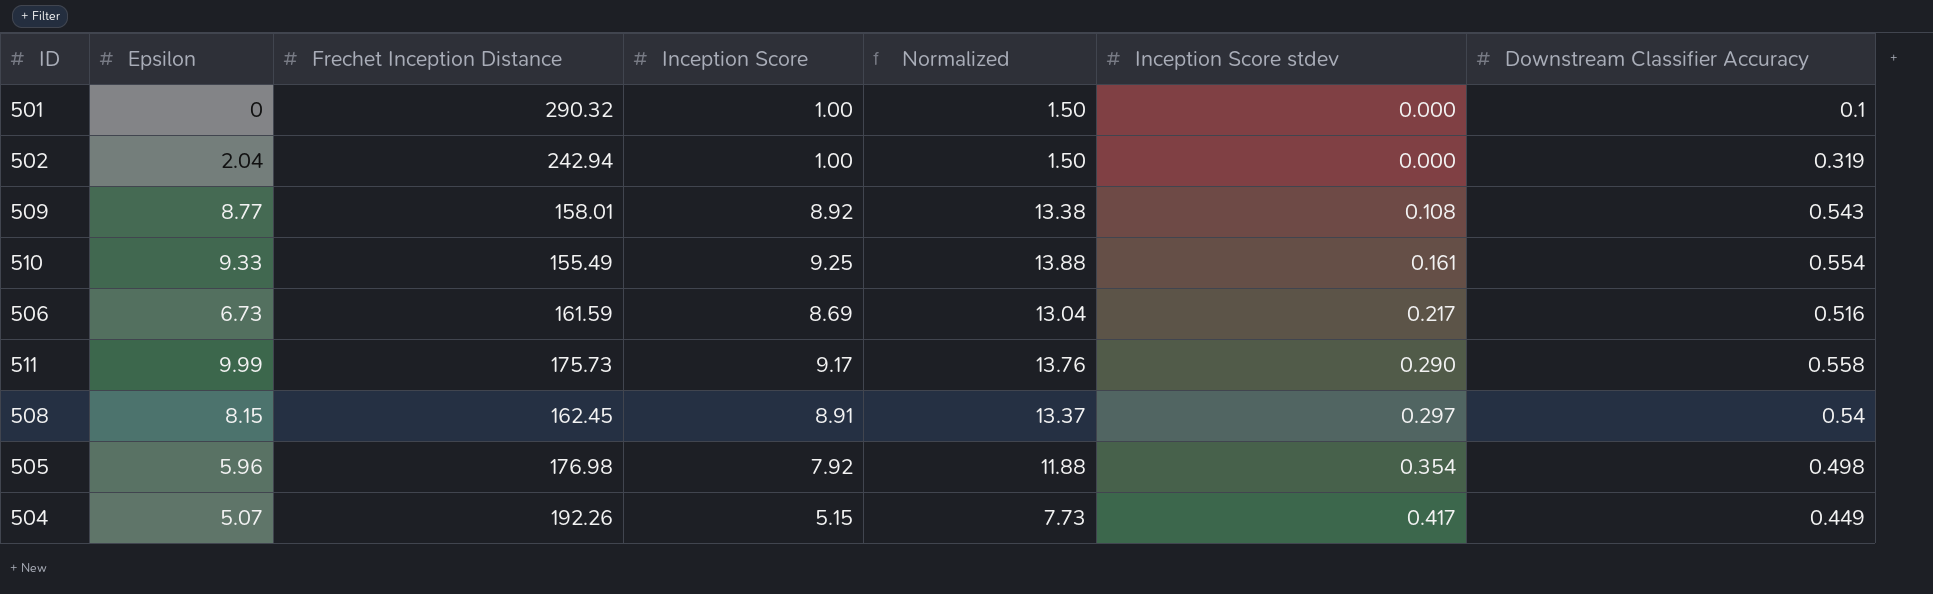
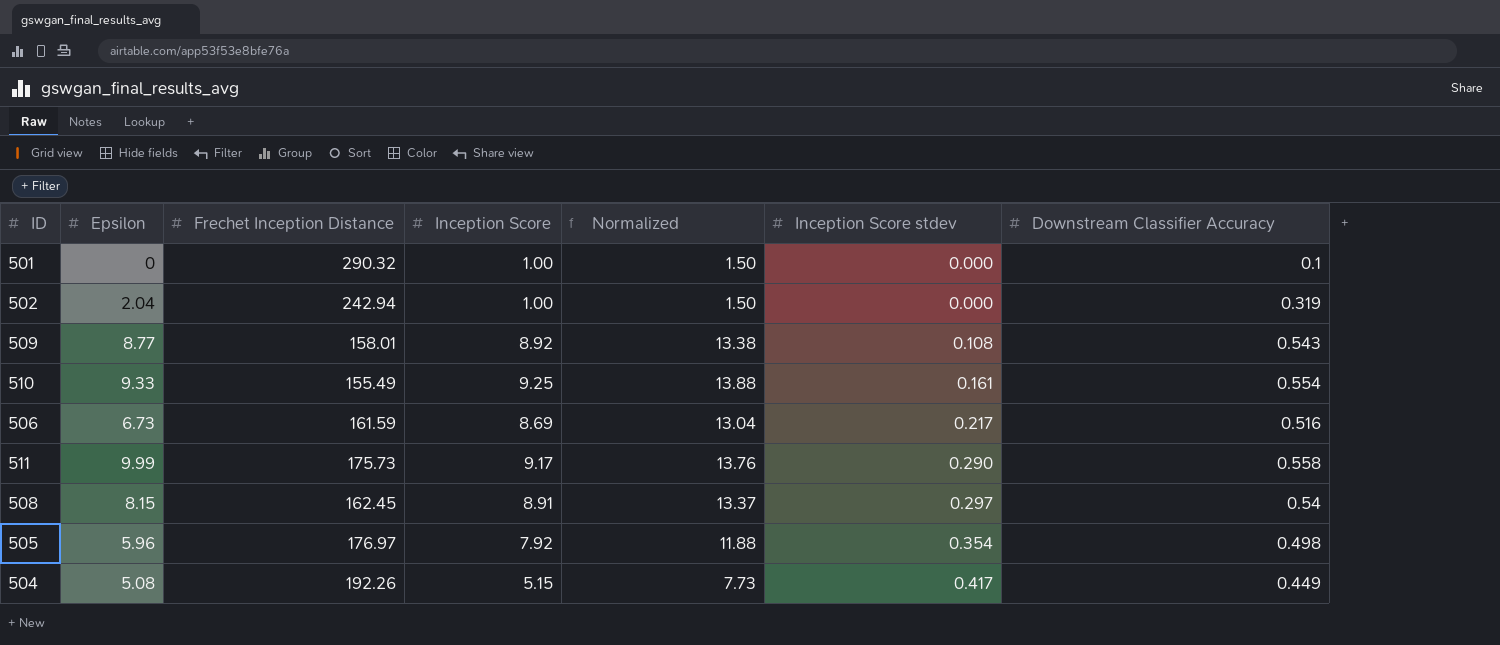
505 | Frechet Inception Distance: 176.98 -> 176.97
504 | Epsilon: 5.07 -> 5.08

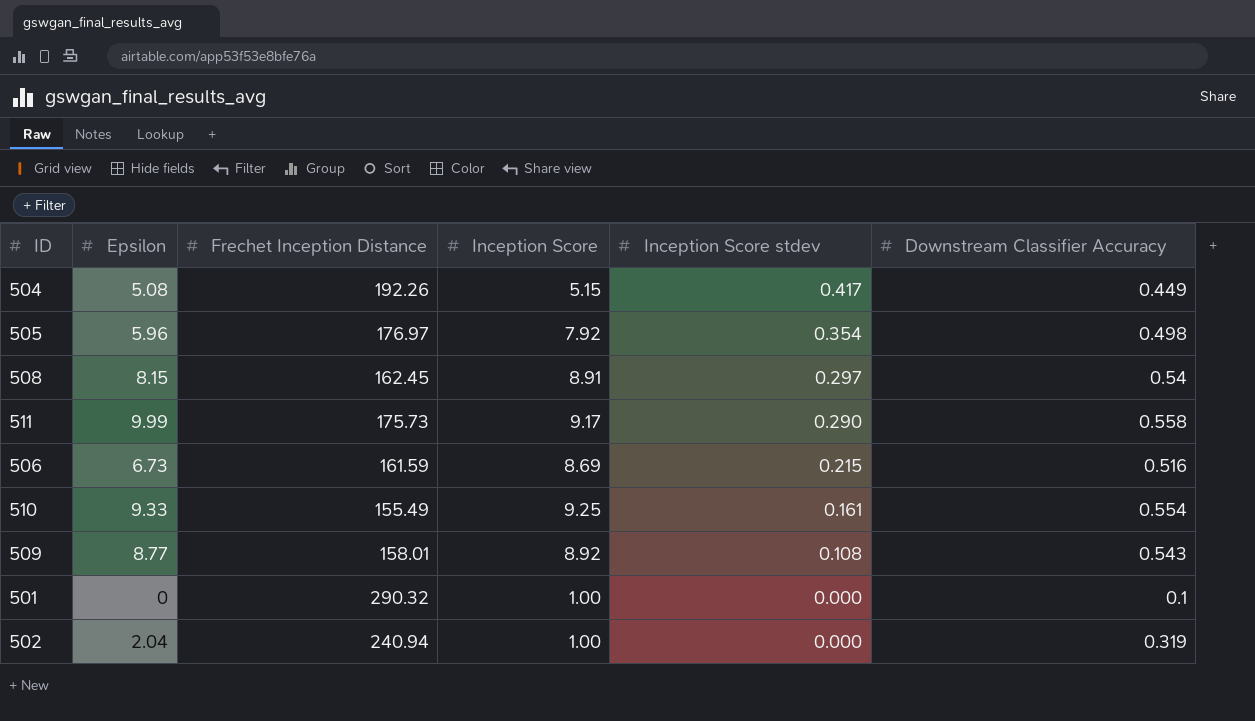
row order: Inception Score stdev ascending -> Inception Score stdev descending
column Normalized | formula: [Inception Score] * 1.5 -> none
506 | Inception Score stdev: 0.217 -> 0.215
502 | Frechet Inception Distance: 242.94 -> 240.94

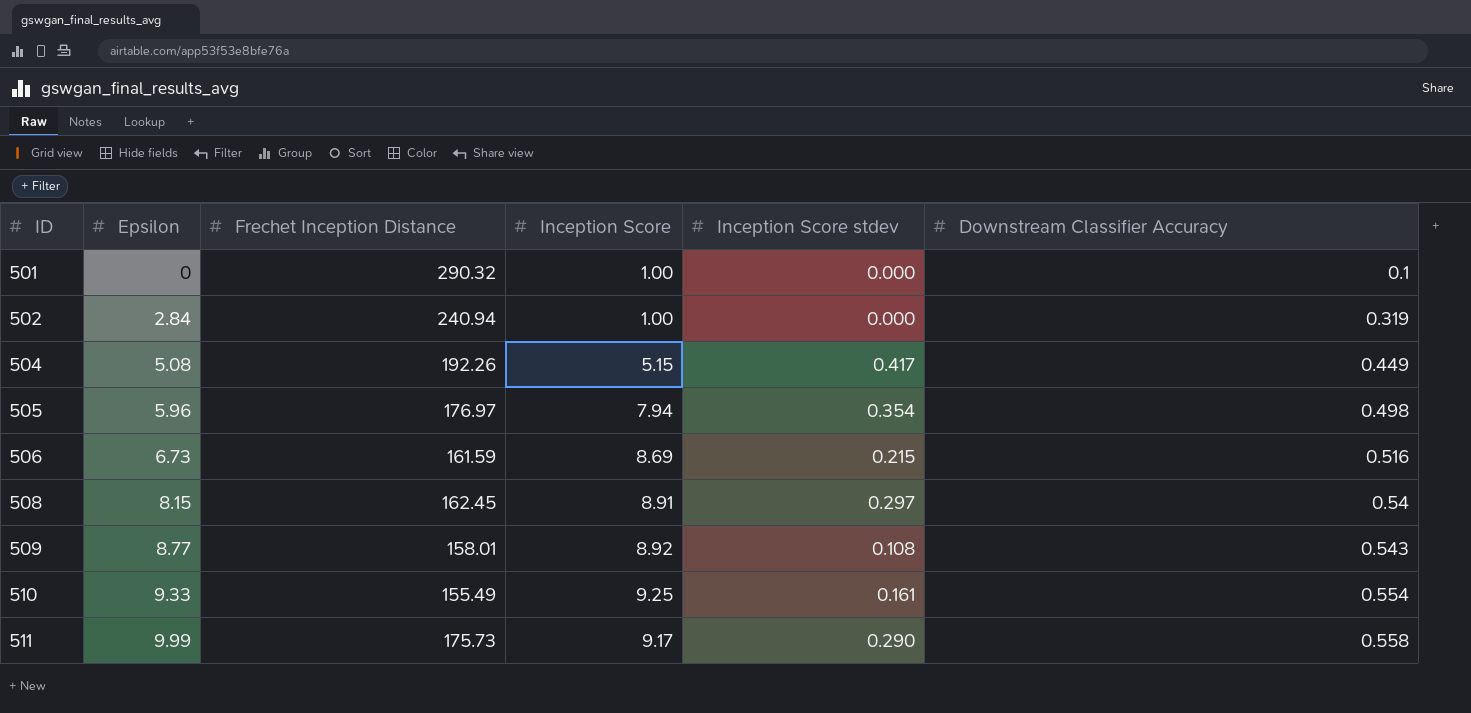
row order: Inception Score stdev descending -> ID ascending
502 | Epsilon: 2.04 -> 2.84
505 | Inception Score: 7.92 -> 7.94

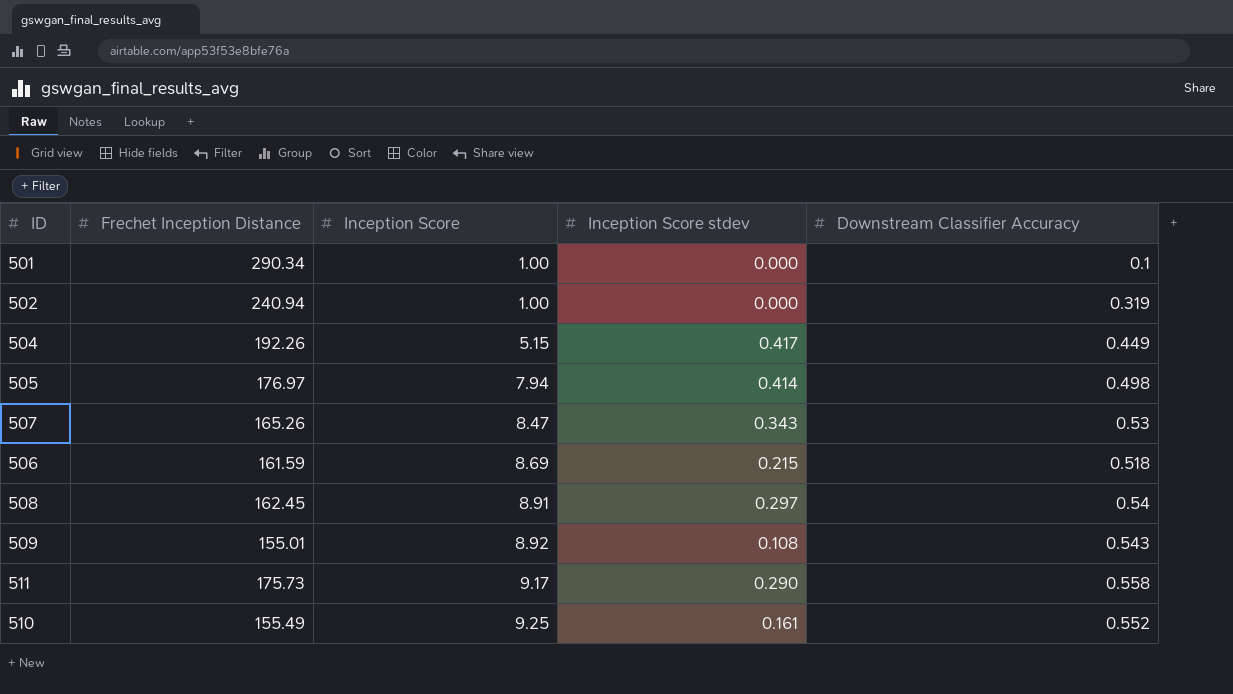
row order: ID ascending -> Inception Score ascending
column Epsilon | position: 2 -> none
501 | Frechet Inception Distance: 290.32 -> 290.34
505 | Inception Score stdev: 0.354 -> 0.414
row 507: none -> 165.26 | 8.47 | 0.343 | 0.53
506 | Downstream Classifier Accuracy: 0.516 -> 0.518
509 | Frechet Inception Distance: 158.01 -> 155.01
510 | Downstream Classifier Accuracy: 0.554 -> 0.552

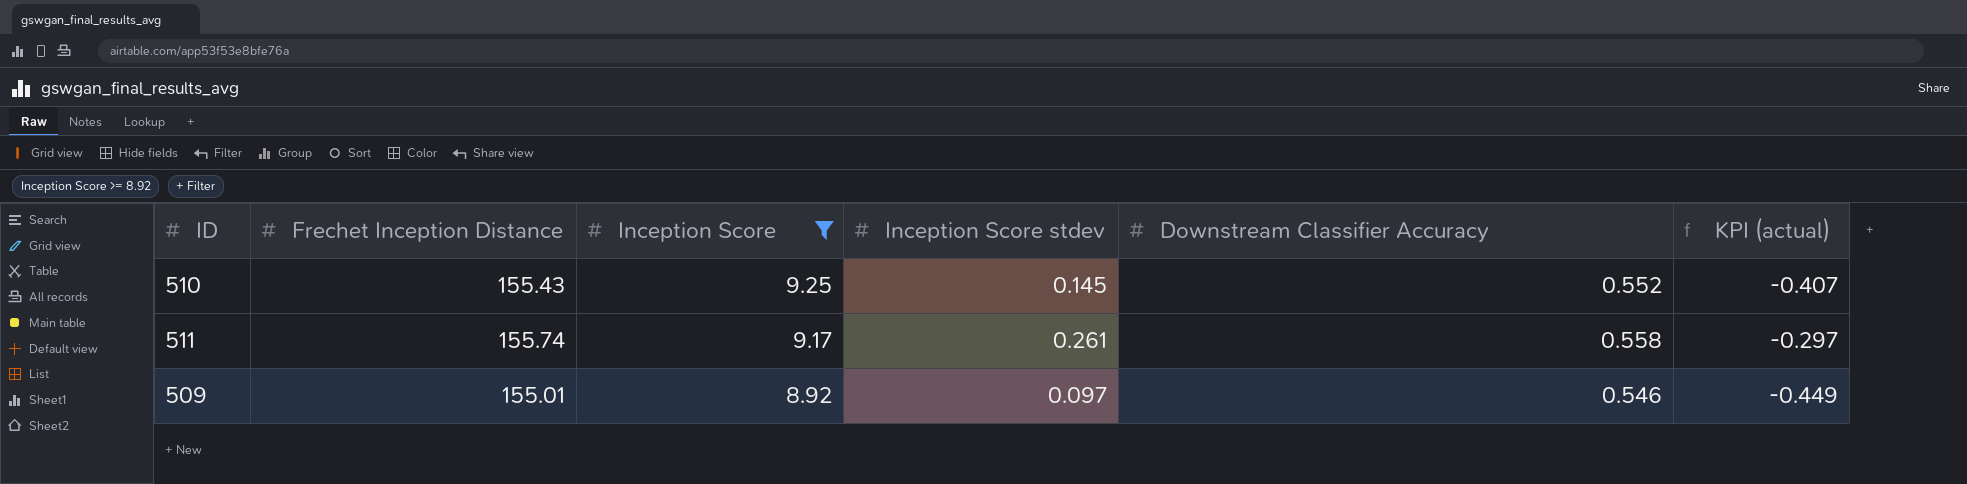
filter: none -> Inception Score >= 8.92
row order: Inception Score ascending -> Inception Score descending
column KPI (actual) | formula: none -> [Inception Score stdev] - [Downstream Classifier Accuracy]
510 | Frechet Inception Distance: 155.49 -> 155.43
510 | Inception Score stdev: 0.161 -> 0.145
511 | Frechet Inception Distance: 175.73 -> 155.74
511 | Inception Score stdev: 0.290 -> 0.261
509 | Inception Score stdev: 0.108 -> 0.097
509 | Downstream Classifier Accuracy: 0.543 -> 0.546

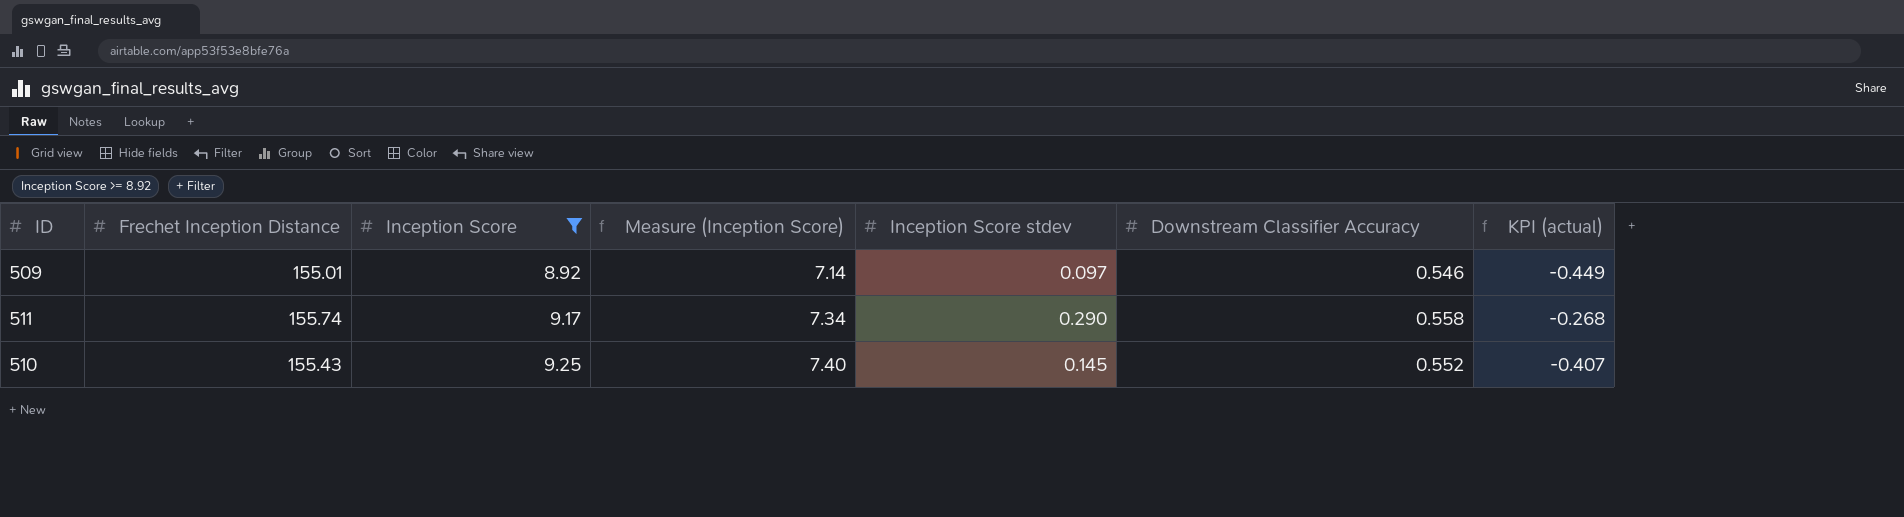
row order: Inception Score descending -> Inception Score ascending
column Measure (Inception Score) | formula: none -> [Inception Score] * 0.8
511 | Inception Score stdev: 0.261 -> 0.290
511 | KPI (actual): -0.297 -> -0.268

